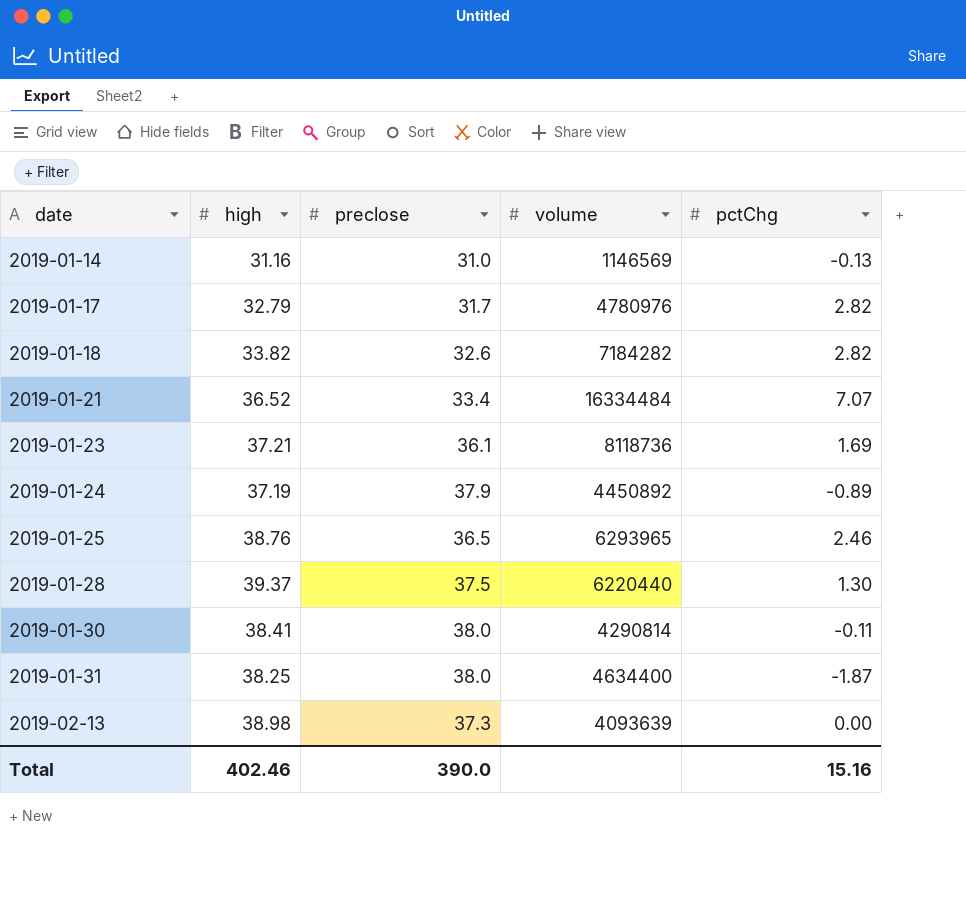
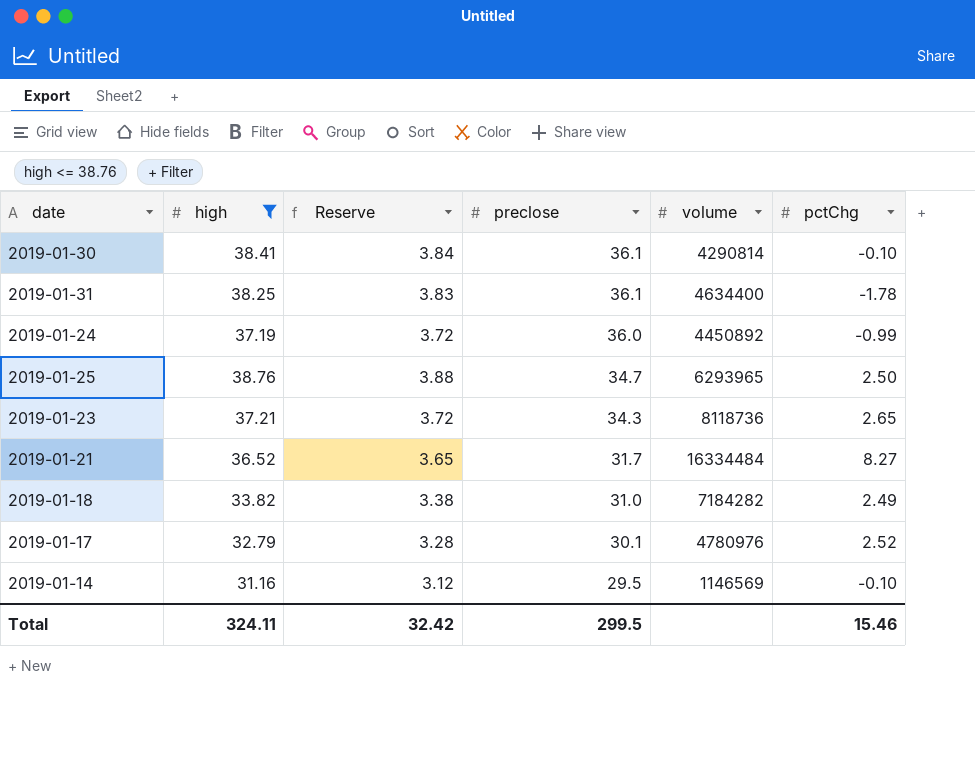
filter: none -> high <= 38.76
row order: date ascending -> preclose descending
column Reserve | formula: none -> [high] * 0.1
2019-01-30 | preclose: 38.0 -> 36.1
2019-01-30 | pctChg: -0.11 -> -0.10
2019-01-31 | preclose: 38.0 -> 36.1
2019-01-31 | pctChg: -1.87 -> -1.78
2019-01-24 | preclose: 37.9 -> 36.0
2019-01-24 | pctChg: -0.89 -> -0.99
2019-01-25 | preclose: 36.5 -> 34.7
2019-01-25 | pctChg: 2.46 -> 2.50
2019-01-23 | preclose: 36.1 -> 34.3
2019-01-23 | pctChg: 1.69 -> 2.65
2019-01-21 | preclose: 33.4 -> 31.7
2019-01-21 | pctChg: 7.07 -> 8.27
2019-01-18 | preclose: 32.6 -> 31.0
2019-01-18 | pctChg: 2.82 -> 2.49
2019-01-17 | preclose: 31.7 -> 30.1
2019-01-17 | pctChg: 2.82 -> 2.52
2019-01-14 | preclose: 31.0 -> 29.5
2019-01-14 | pctChg: -0.13 -> -0.10
Total | high: 402.46 -> 324.11
Total | preclose: 390.0 -> 299.5
Total | pctChg: 15.16 -> 15.46

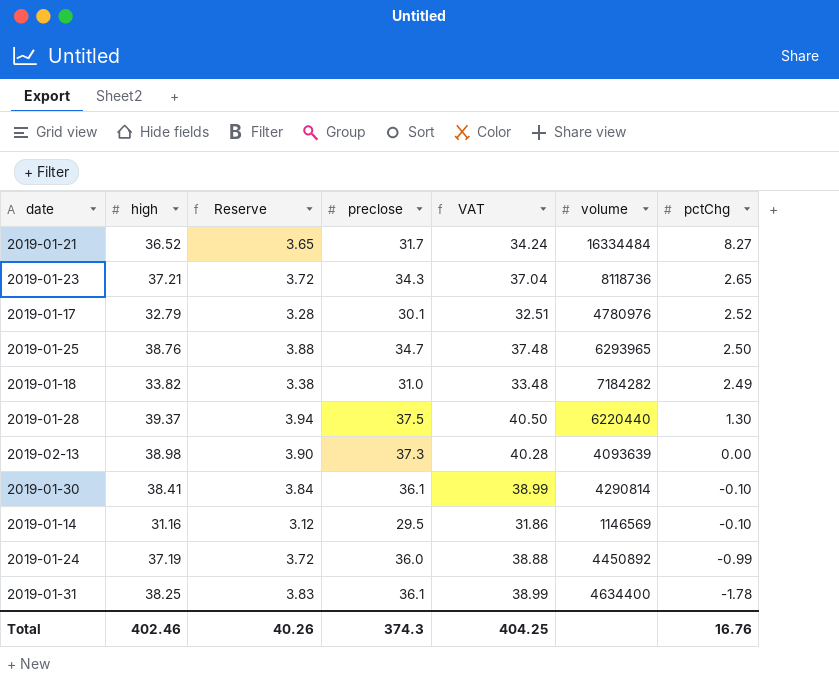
filter: high <= 38.76 -> none
row order: preclose descending -> pctChg descending
column VAT | formula: none -> [preclose] * 1.08
Total | high: 324.11 -> 402.46
Total | Reserve: 32.42 -> 40.26
Total | preclose: 299.5 -> 374.3
Total | pctChg: 15.46 -> 16.76

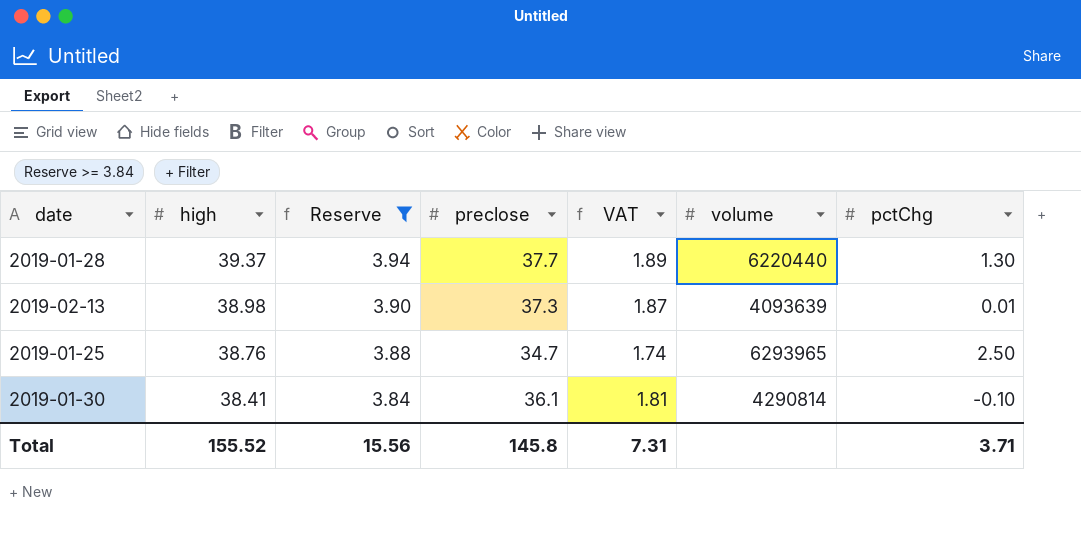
filter: none -> Reserve >= 3.84
row order: pctChg descending -> high descending
column VAT | formula: [preclose] * 1.08 -> [preclose] * 0.05
2019-01-28 | preclose: 37.5 -> 37.7
2019-02-13 | pctChg: 0.00 -> 0.01
Total | high: 402.46 -> 155.52
Total | Reserve: 40.26 -> 15.56
Total | preclose: 374.3 -> 145.8
Total | VAT: 404.25 -> 7.31
Total | pctChg: 16.76 -> 3.71

